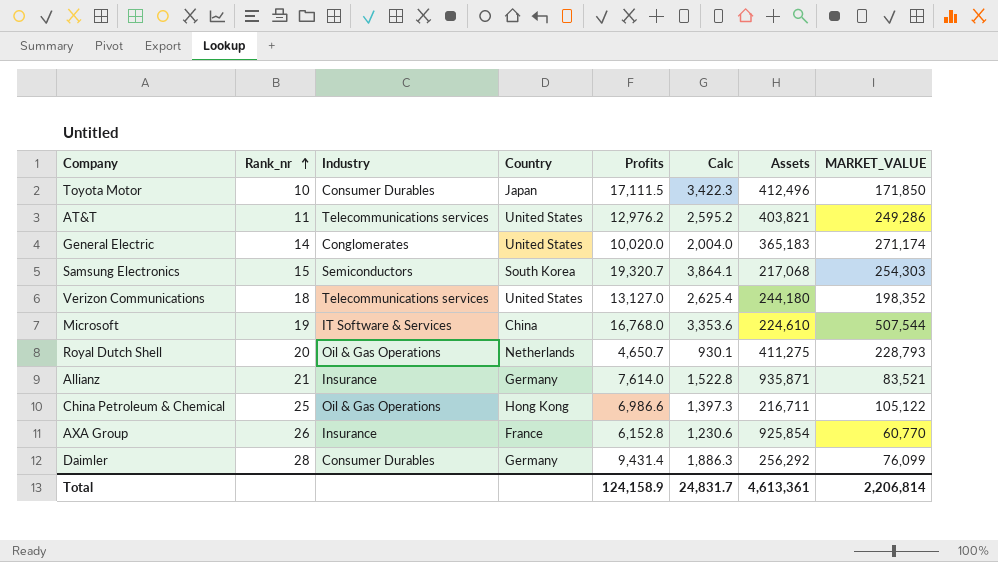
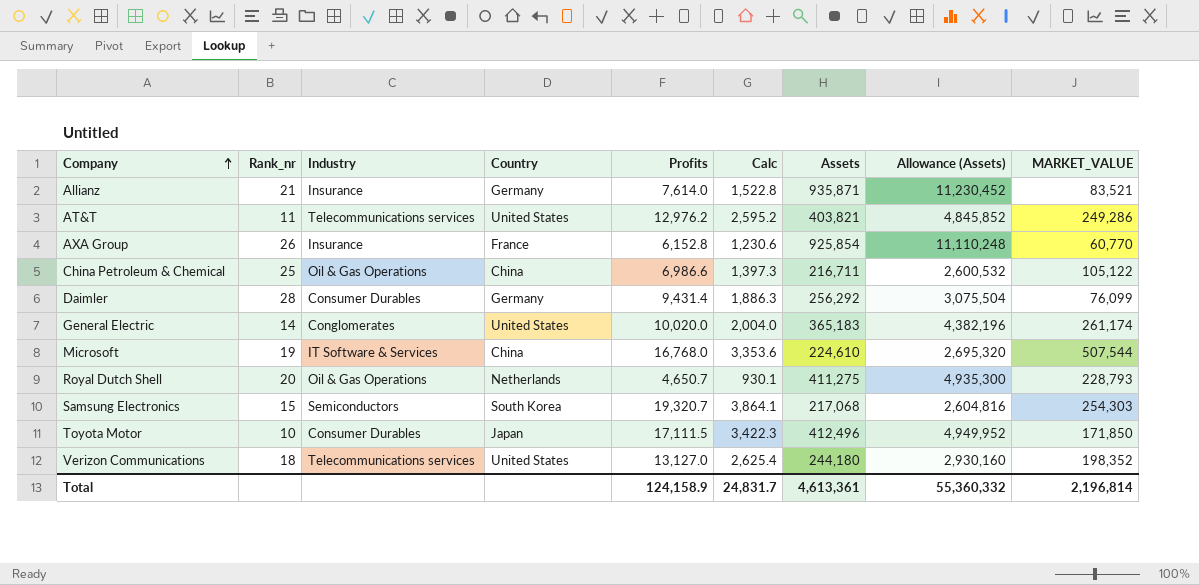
row order: Rank_nr ascending -> Company ascending
column Allowance (Assets) | formula: none -> [Assets] * 12
China Petroleum & Chemical | Country: Hong Kong -> China
General Electric | MARKET_VALUE: 271,174 -> 261,174
Total | MARKET_VALUE: 2,206,814 -> 2,196,814

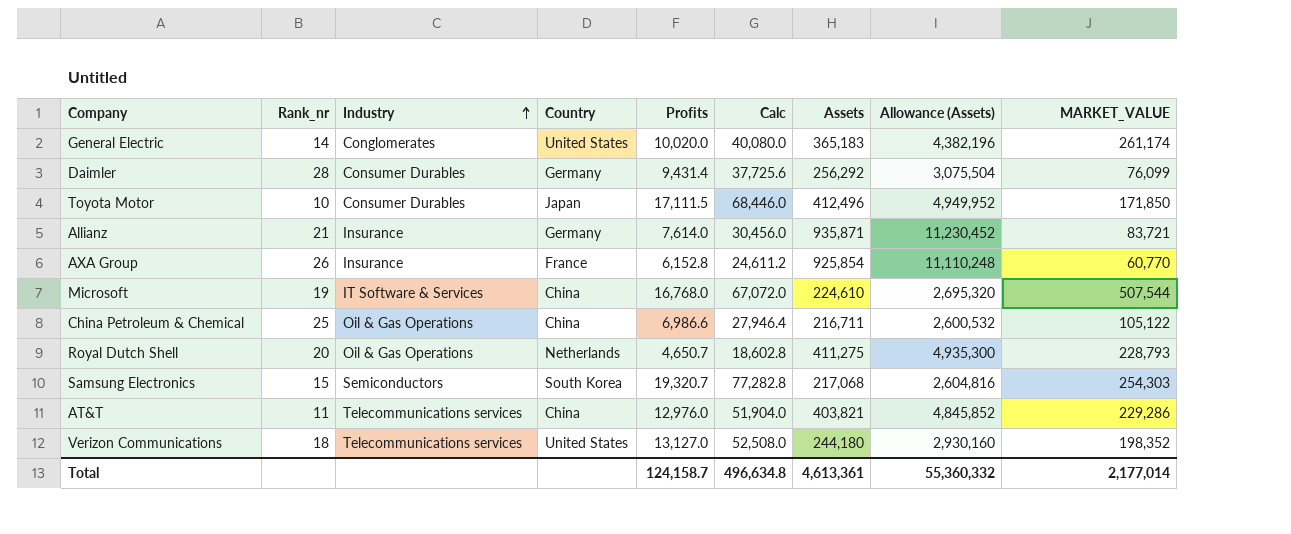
row order: Company ascending -> Industry ascending
column Calc | formula: [Profits] * 0.2 -> [Profits] * 4
Allianz | MARKET_VALUE: 83,521 -> 83,721
AT&T | Country: United States -> China
AT&T | Profits: 12,976.2 -> 12,976.0
AT&T | MARKET_VALUE: 249,286 -> 229,286
Total | Profits: 124,158.9 -> 124,158.7
Total | Calc: 24,831.7 -> 496,634.8
Total | MARKET_VALUE: 2,196,814 -> 2,177,014

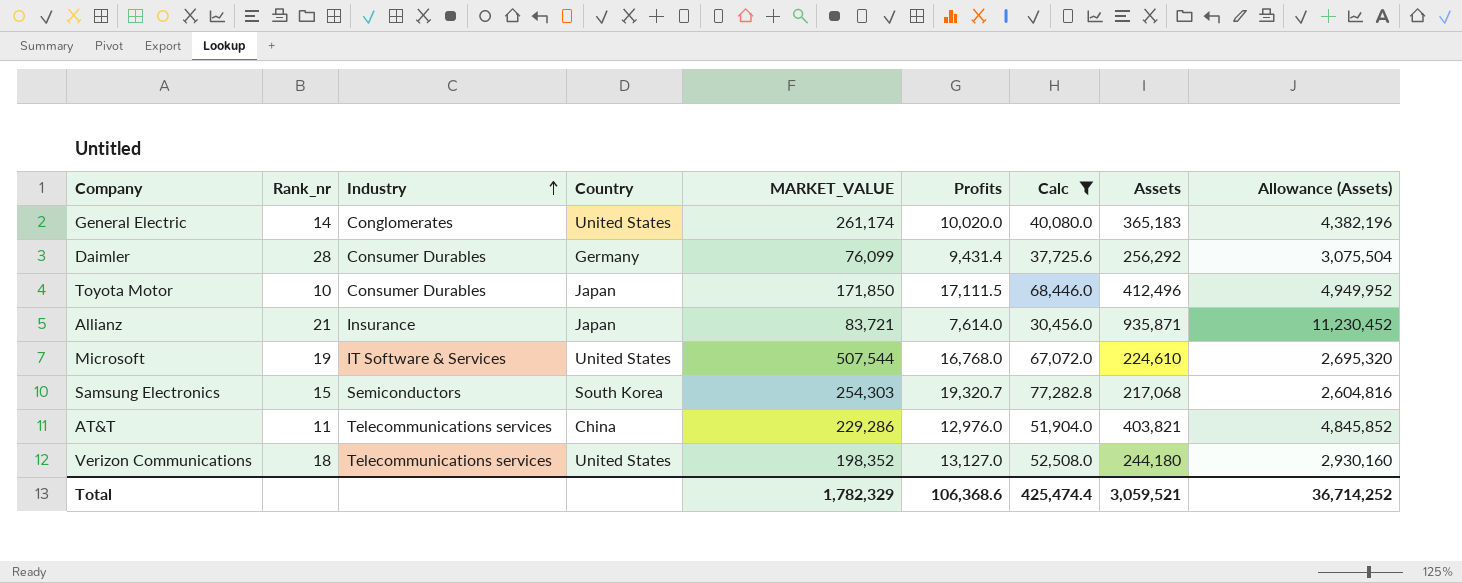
filter: none -> Calc >= 30,456.0
column MARKET_VALUE | position: 9 -> 5
Allianz | Country: Germany -> Japan
Microsoft | Country: China -> United States
Total | MARKET_VALUE: 2,177,014 -> 1,782,329
Total | Profits: 124,158.7 -> 106,368.6
Total | Calc: 496,634.8 -> 425,474.4
Total | Assets: 4,613,361 -> 3,059,521
Total | Allowance (Assets): 55,360,332 -> 36,714,252

